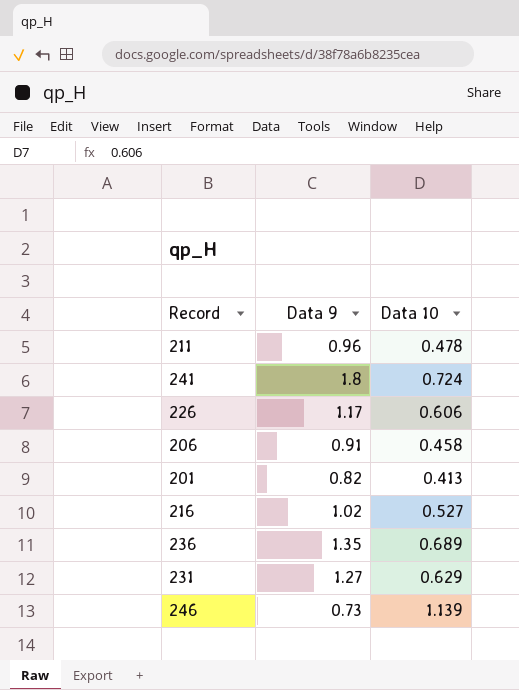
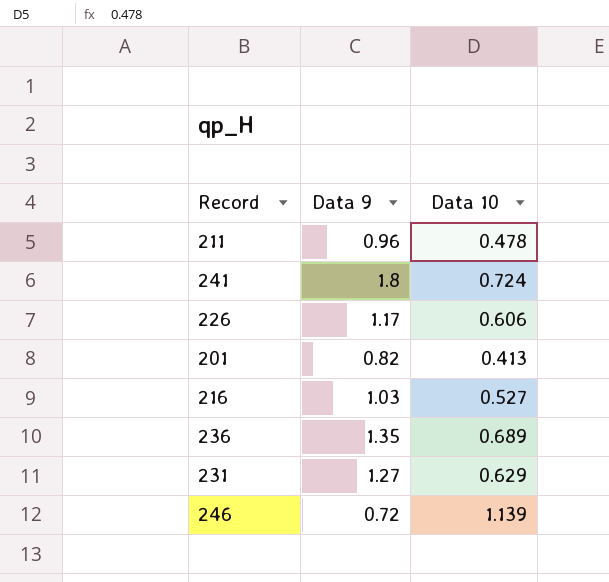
row 206: 0.91 | 0.458 -> none
216 | Data 9: 1.02 -> 1.03
246 | Data 9: 0.73 -> 0.72

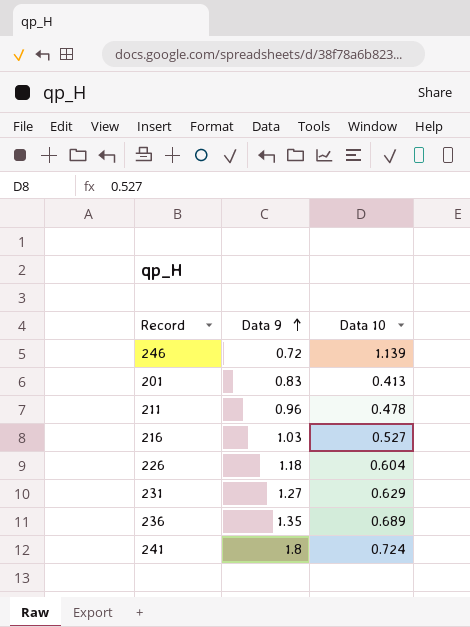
row order: none -> Data 9 ascending
201 | Data 9: 0.82 -> 0.83
226 | Data 9: 1.17 -> 1.18
226 | Data 10: 0.606 -> 0.604

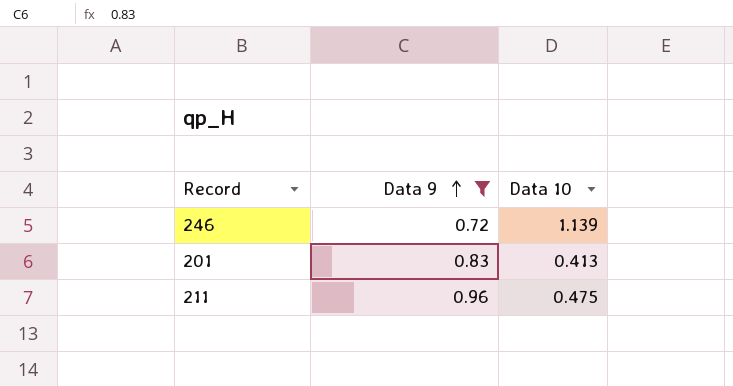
filter: none -> Data 9 <= 0.96
211 | Data 10: 0.478 -> 0.475

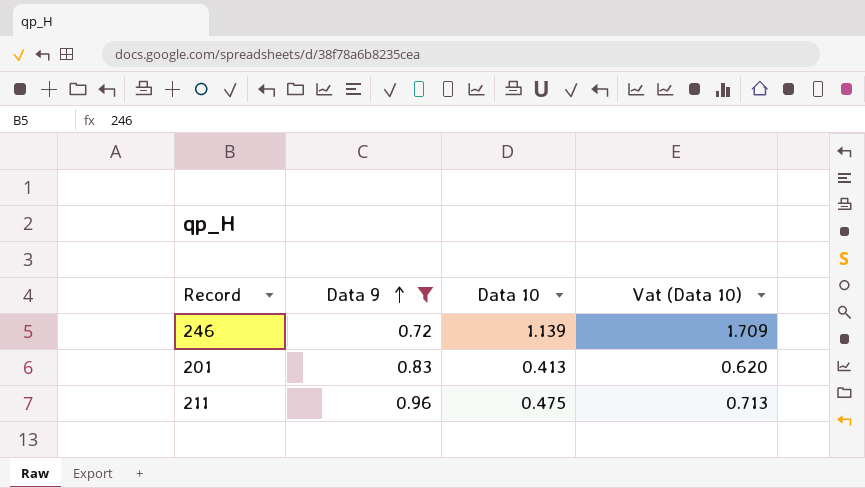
column Vat (Data 10) | formula: none -> [Data 10] * 1.5

